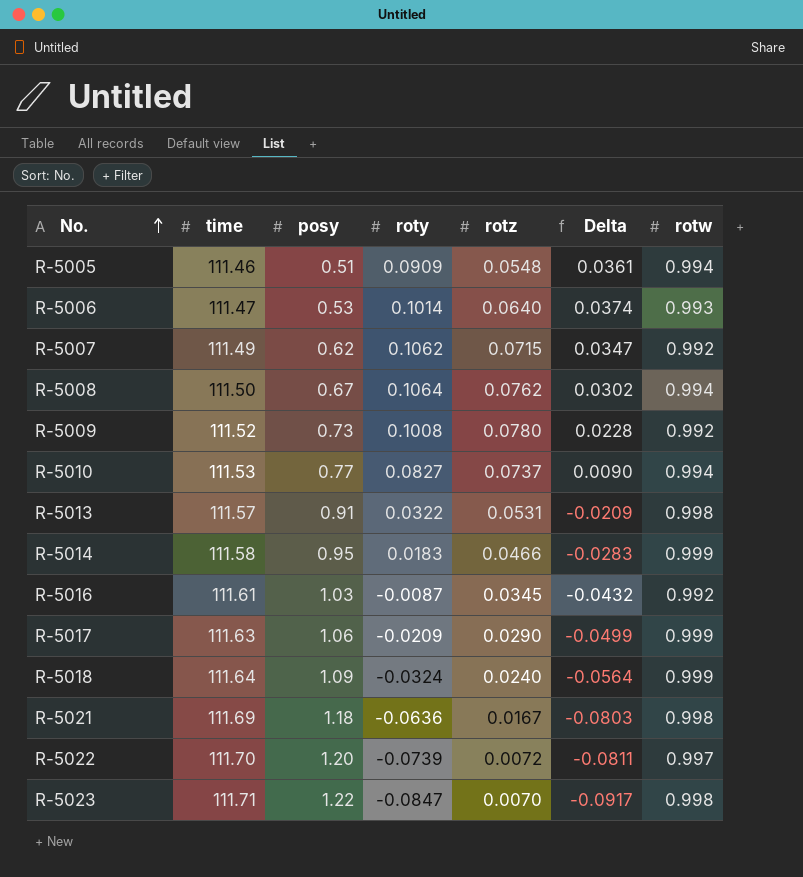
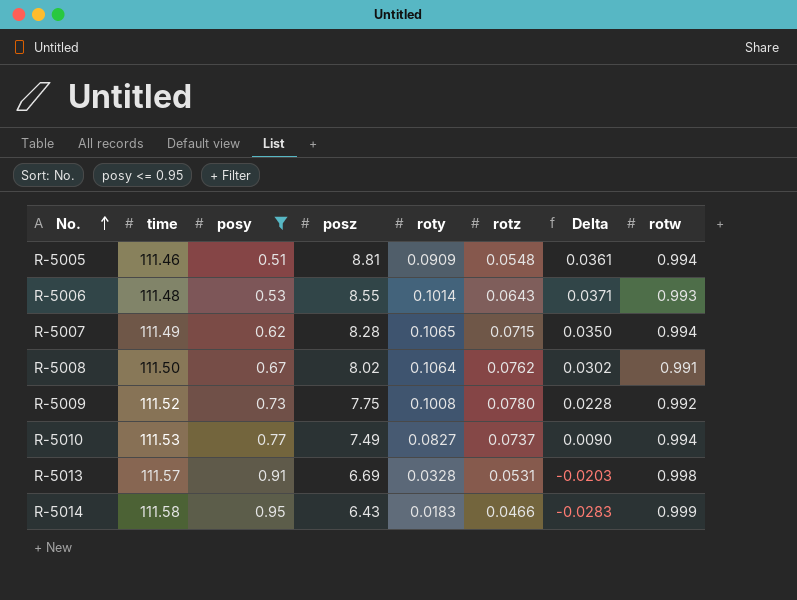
filter: none -> posy <= 0.95
column posz | position: none -> 4
R-5006 | time: 111.47 -> 111.48
R-5006 | rotz: 0.0640 -> 0.0643
R-5006 | Delta: 0.0374 -> 0.0371
R-5007 | roty: 0.1062 -> 0.1065
R-5007 | Delta: 0.0347 -> 0.0350
R-5007 | rotw: 0.992 -> 0.994
R-5008 | rotw: 0.994 -> 0.991
R-5013 | roty: 0.0322 -> 0.0328
R-5013 | Delta: -0.0209 -> -0.0203

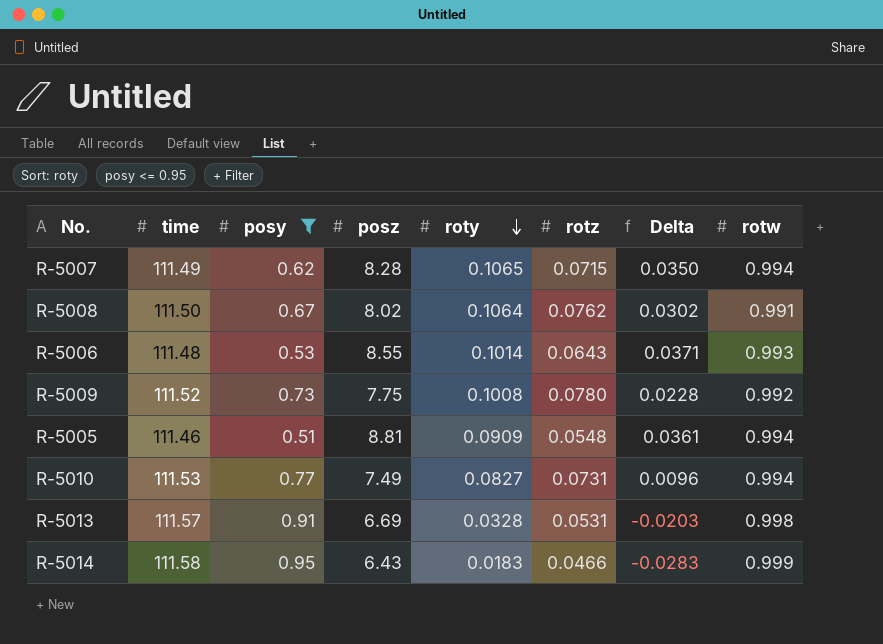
row order: No. ascending -> roty descending
R-5010 | rotz: 0.0737 -> 0.0731
R-5010 | Delta: 0.0090 -> 0.0096

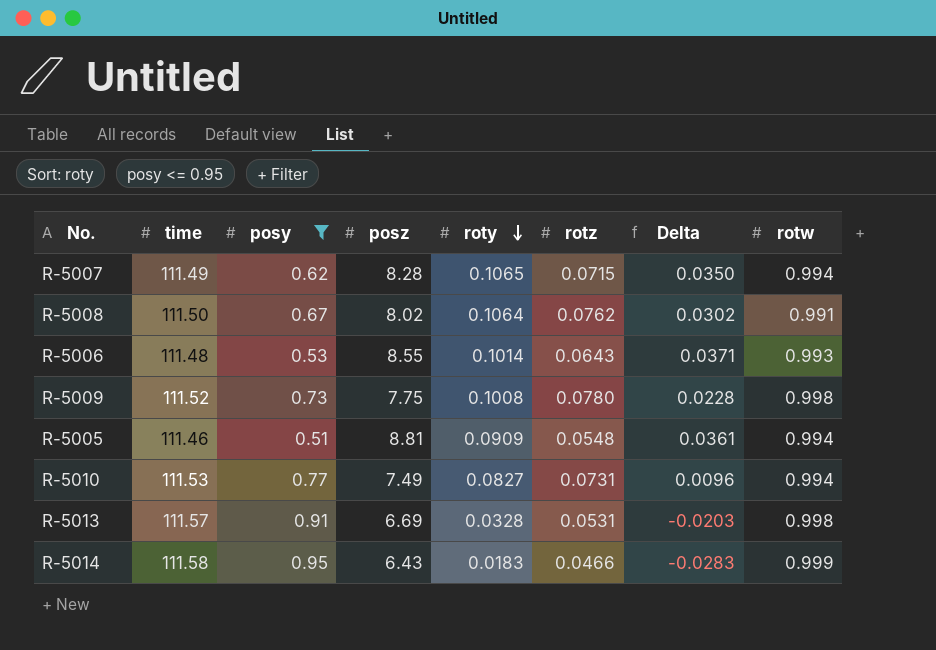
R-5009 | rotw: 0.992 -> 0.998

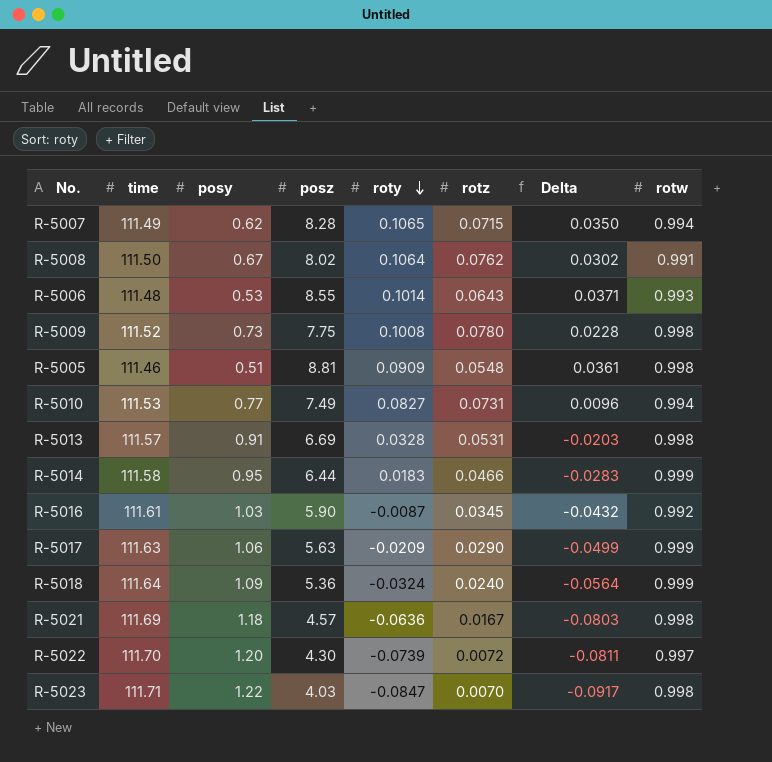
filter: posy <= 0.95 -> none
R-5005 | rotw: 0.994 -> 0.998
R-5014 | posz: 6.43 -> 6.44

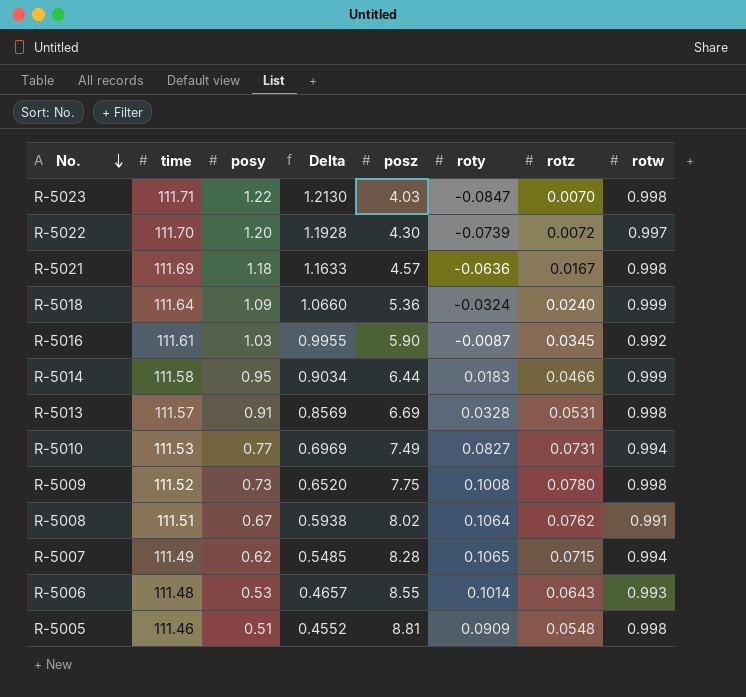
row order: roty descending -> No. descending
column Delta | formula: [roty] - [rotz] -> [posy] - [rotz]
column Delta | position: 7 -> 4
row R-5017: 111.63 | 1.06 | 5.63 | -0.0209 | 0.0290 | -0.0499 | 0.999 -> none
R-5008 | time: 111.50 -> 111.51

